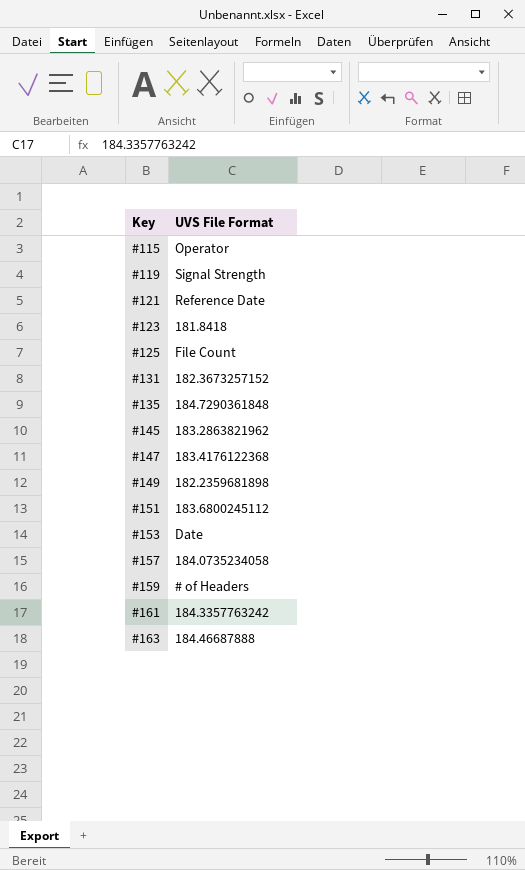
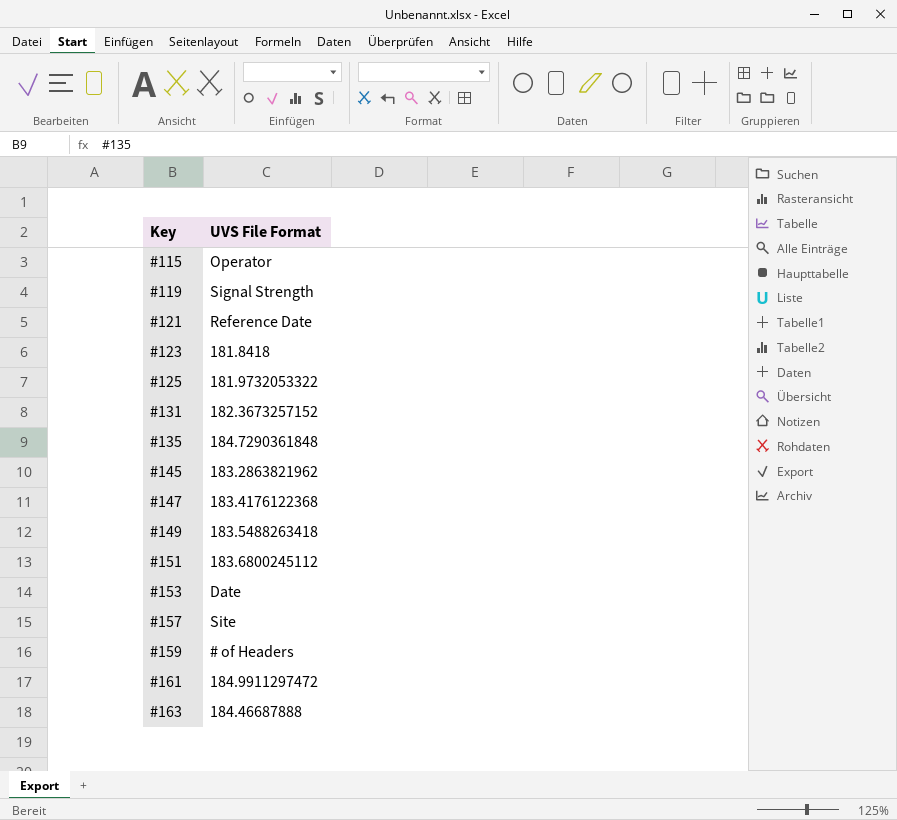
#125 | UVS File Format: File Count -> 181.9732053322
#149 | UVS File Format: 182.2359681898 -> 183.5488263418
#157 | UVS File Format: 184.0735234058 -> Site
#161 | UVS File Format: 184.3357763242 -> 184.9911297472

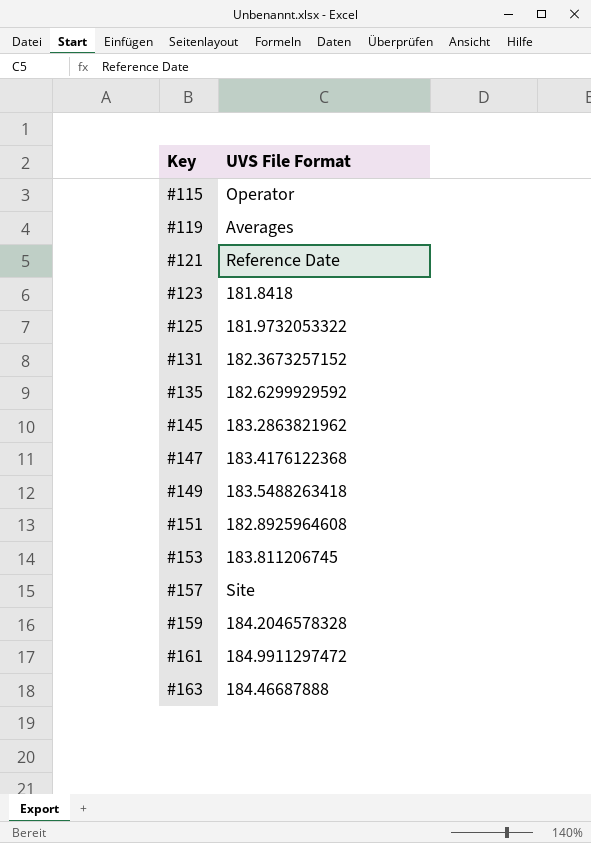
#119 | UVS File Format: Signal Strength -> Averages
#135 | UVS File Format: 184.7290361848 -> 182.6299929592
#151 | UVS File Format: 183.6800245112 -> 182.8925964608
#153 | UVS File Format: Date -> 183.811206745
#159 | UVS File Format: # of Headers -> 184.2046578328

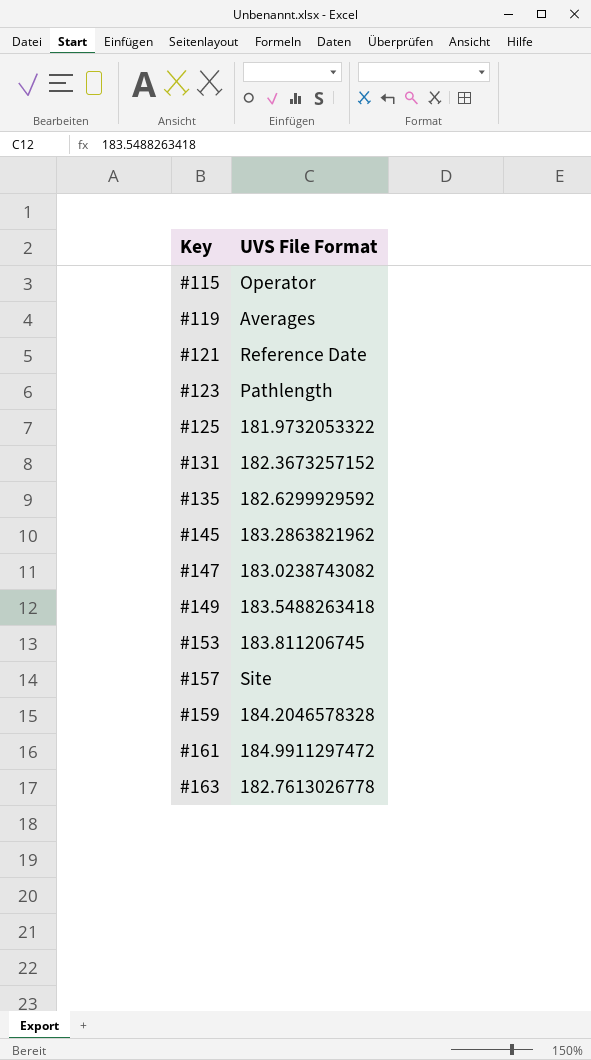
row #151: 182.8925964608 -> none
#123 | UVS File Format: 181.8418 -> Pathlength
#147 | UVS File Format: 183.4176122368 -> 183.0238743082
#163 | UVS File Format: 184.46687888 -> 182.7613026778

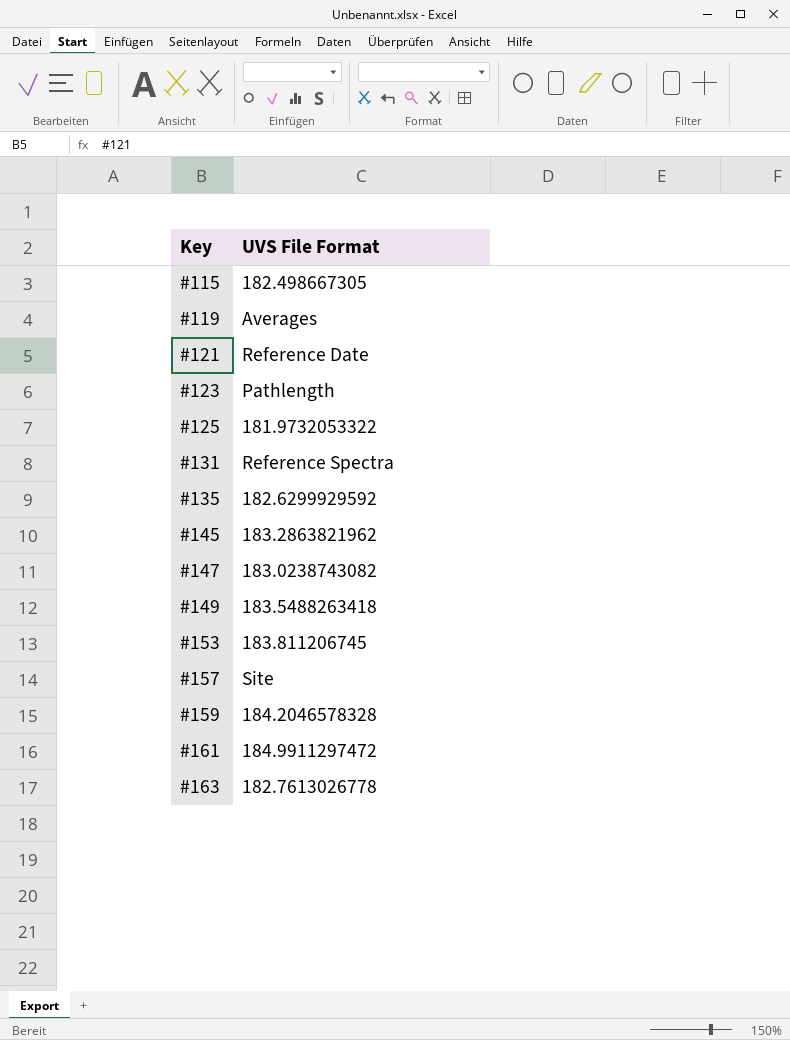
#115 | UVS File Format: Operator -> 182.498667305
#131 | UVS File Format: 182.3673257152 -> Reference Spectra

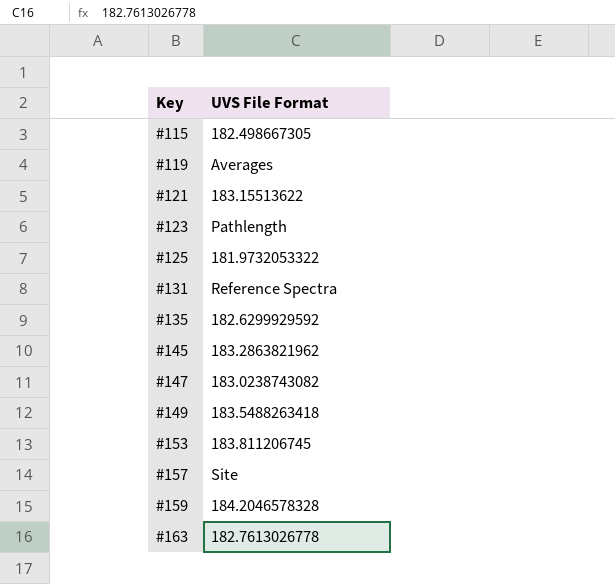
row #161: 184.9911297472 -> none
#121 | UVS File Format: Reference Date -> 183.15513622

